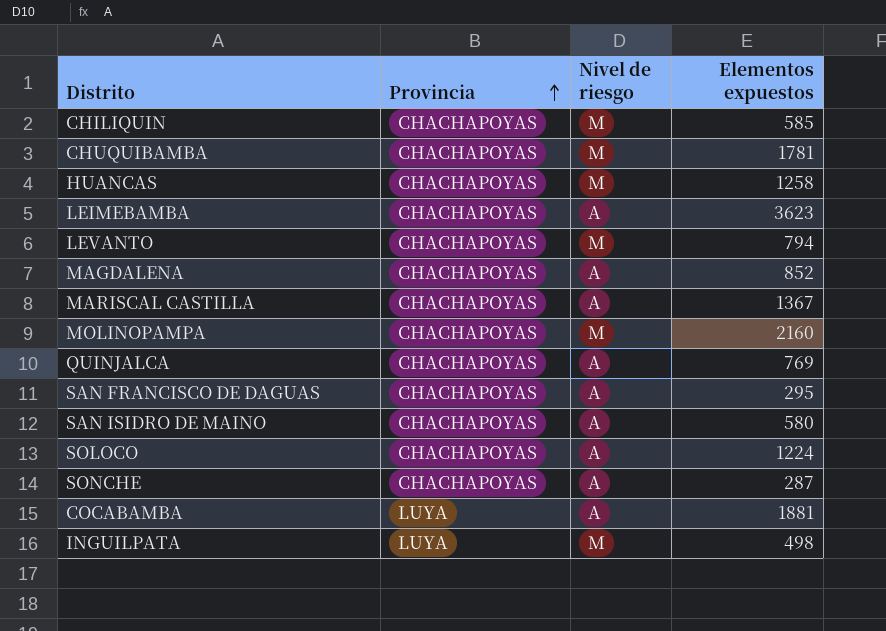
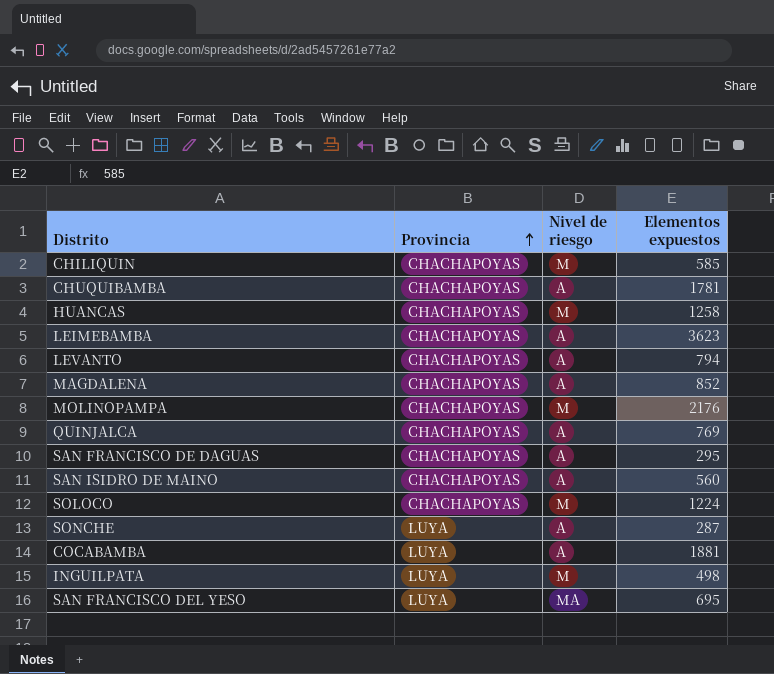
row MARISCAL CASTILLA: CHACHAPOYAS | A | 1367 -> none
CHUQUIBAMBA | Nivel de riesgo: M -> A
LEVANTO | Nivel de riesgo: M -> A
MOLINOPAMPA | Elementos expuestos: 2160 -> 2176
SAN ISIDRO DE MAINO | Elementos expuestos: 580 -> 560
SOLOCO | Nivel de riesgo: A -> M
SONCHE | Provincia: CHACHAPOYAS -> LUYA
row SAN FRANCISCO DEL YESO: none -> LUYA | MA | 695

